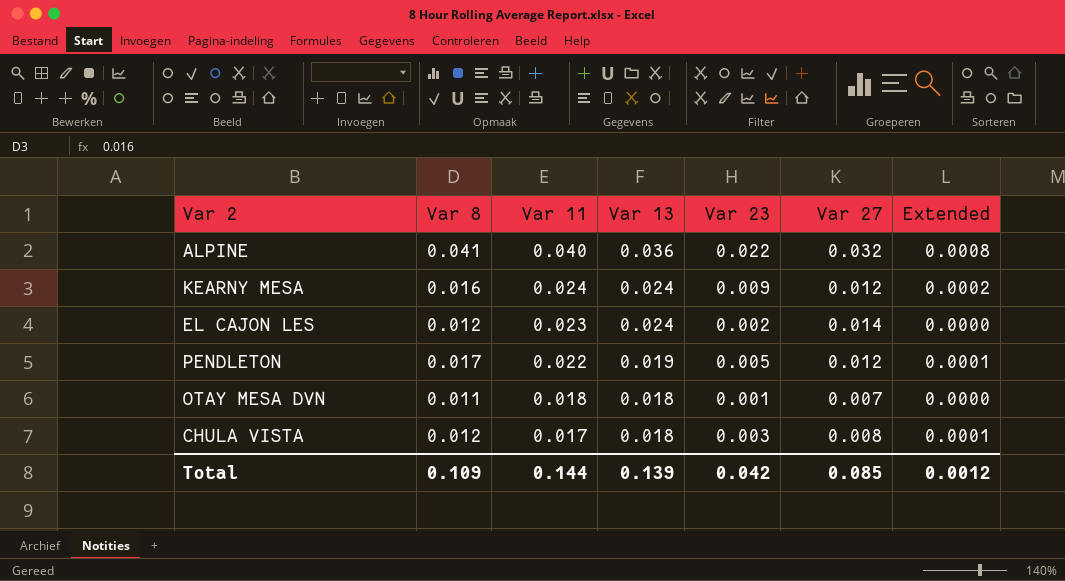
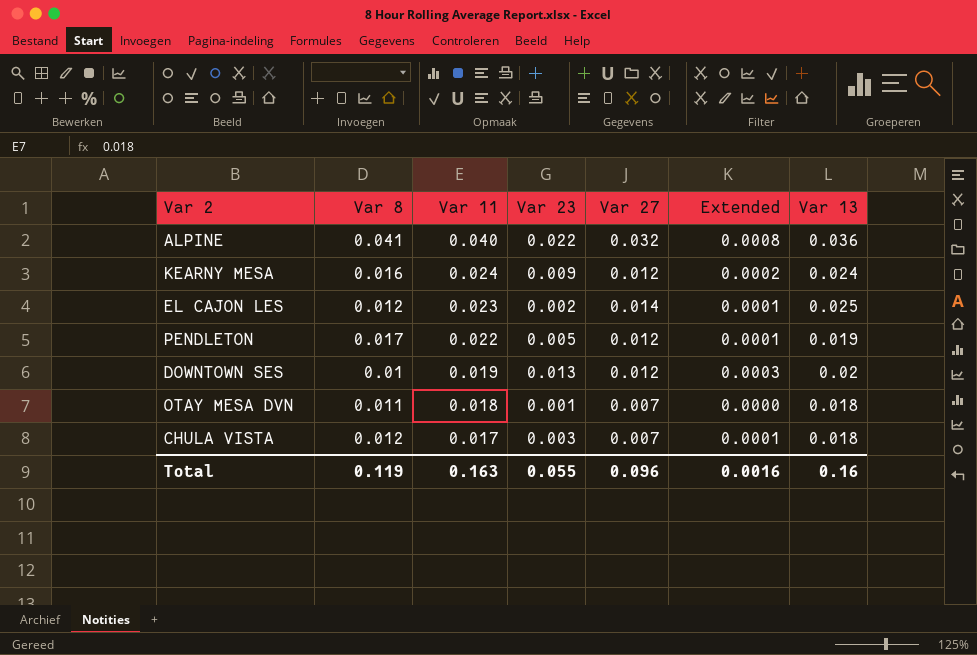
column Var 13 | position: 4 -> 7
EL CAJON LES | Extended: 0.0000 -> 0.0001
EL CAJON LES | Var 13: 0.024 -> 0.025
row DOWNTOWN SES: none -> 0.01 | 0.019 | 0.013 | 0.012 | 0.0003 | 0.02
CHULA VISTA | Var 27: 0.008 -> 0.007
Total | Var 8: 0.109 -> 0.119
Total | Var 11: 0.144 -> 0.163
Total | Var 23: 0.042 -> 0.055
Total | Var 27: 0.085 -> 0.096
Total | Extended: 0.0012 -> 0.0016
Total | Var 13: 0.139 -> 0.16

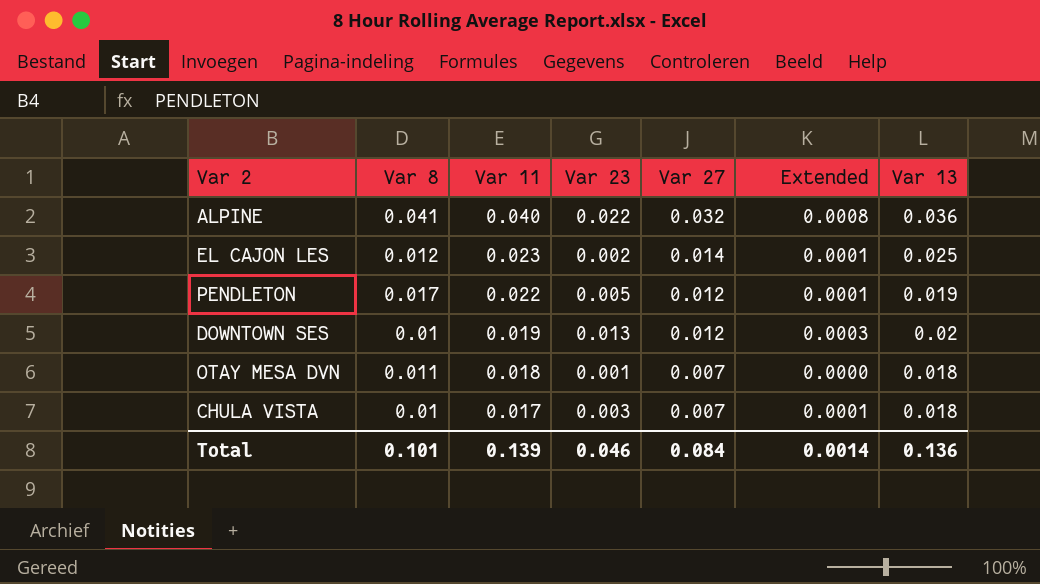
row KEARNY MESA: 0.016 | 0.024 | 0.009 | 0.012 | 0.0002 | 0.024 -> none
CHULA VISTA | Var 8: 0.012 -> 0.01
Total | Var 8: 0.119 -> 0.101
Total | Var 11: 0.163 -> 0.139
Total | Var 23: 0.055 -> 0.046
Total | Var 27: 0.096 -> 0.084
Total | Extended: 0.0016 -> 0.0014
Total | Var 13: 0.16 -> 0.136

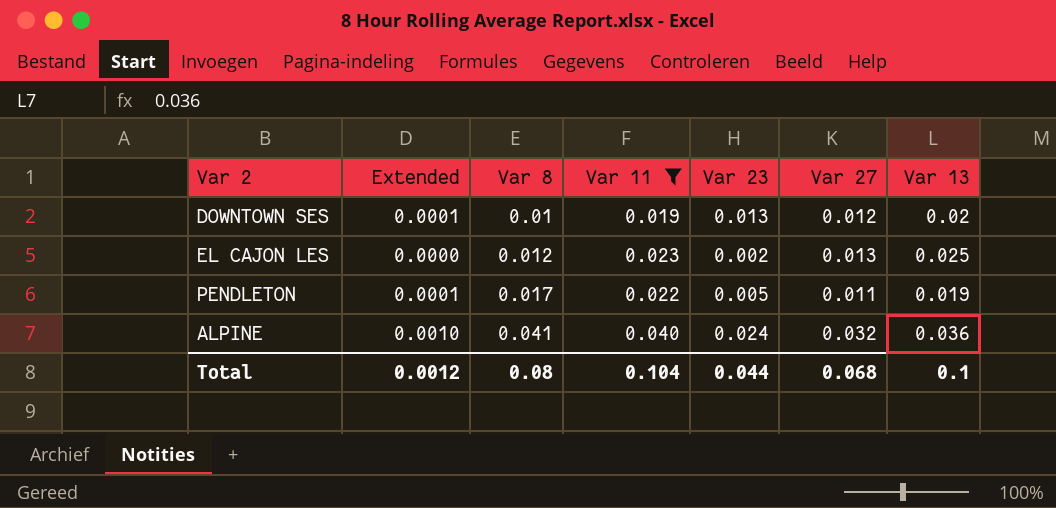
filter: none -> Var 11 >= 0.019
row order: Var 11 descending -> Var 8 ascending
column Extended | formula: [Var 23] * [Var 13] -> [Var 8] * [Var 23]
column Extended | position: 6 -> 2
EL CAJON LES | Var 27: 0.014 -> 0.013
PENDLETON | Var 27: 0.012 -> 0.011
ALPINE | Var 23: 0.022 -> 0.024
Total | Extended: 0.0014 -> 0.0012
Total | Var 8: 0.101 -> 0.08
Total | Var 11: 0.139 -> 0.104
Total | Var 23: 0.046 -> 0.044
Total | Var 27: 0.084 -> 0.068
Total | Var 13: 0.136 -> 0.1

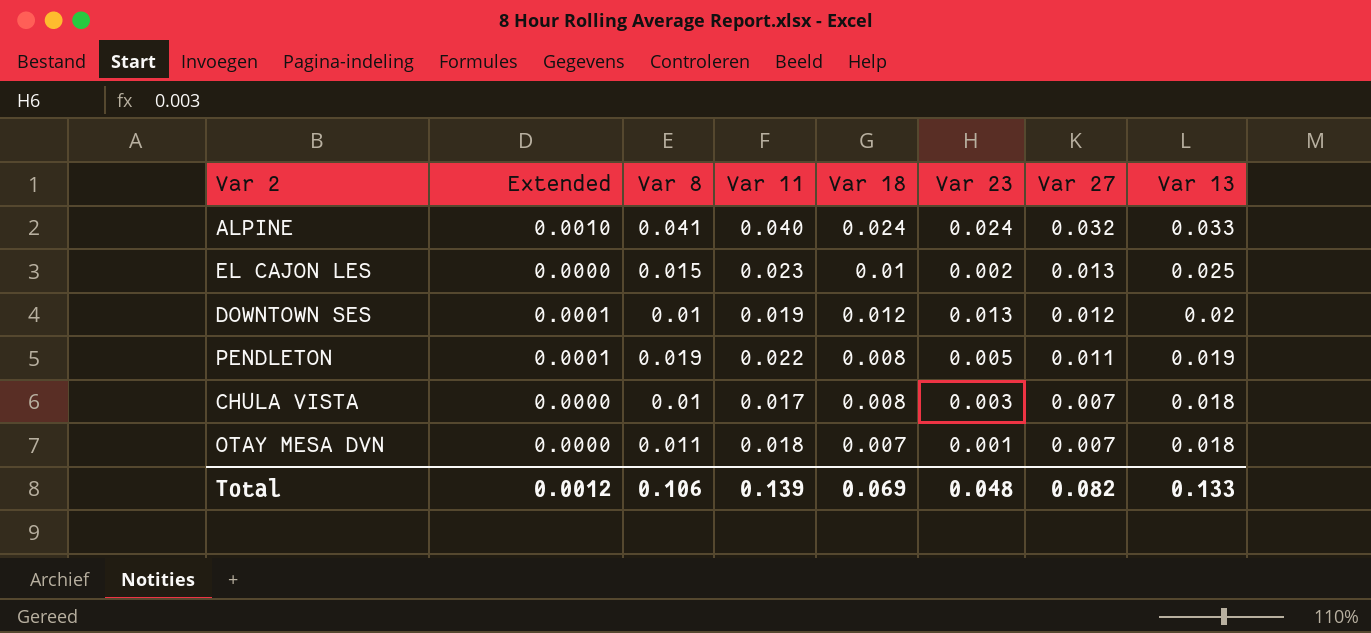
filter: Var 11 >= 0.019 -> none
row order: Var 8 ascending -> Var 27 descending
column Var 18 | position: none -> 5
ALPINE | Var 13: 0.036 -> 0.033
EL CAJON LES | Var 8: 0.012 -> 0.015
PENDLETON | Var 8: 0.017 -> 0.019
Total | Var 8: 0.08 -> 0.106
Total | Var 11: 0.104 -> 0.139
Total | Var 23: 0.044 -> 0.048
Total | Var 27: 0.068 -> 0.082
Total | Var 13: 0.1 -> 0.133

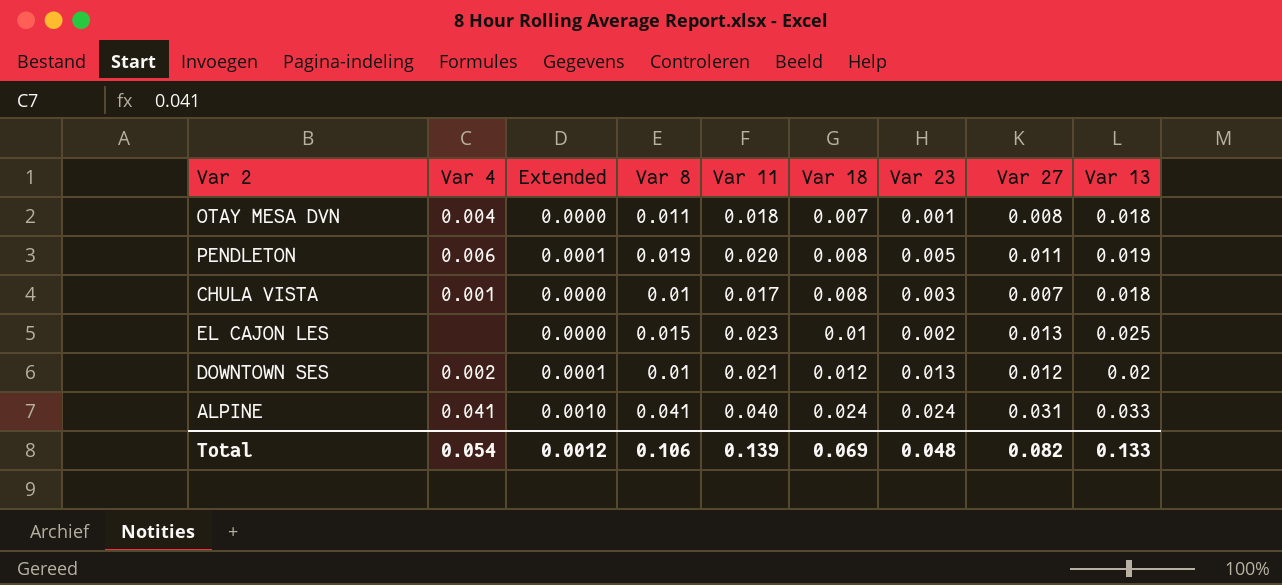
row order: Var 27 descending -> Var 18 ascending
column Var 4 | position: none -> 2
OTAY MESA DVN | Var 27: 0.007 -> 0.008
PENDLETON | Var 11: 0.022 -> 0.020
DOWNTOWN SES | Var 11: 0.019 -> 0.021
ALPINE | Var 27: 0.032 -> 0.031

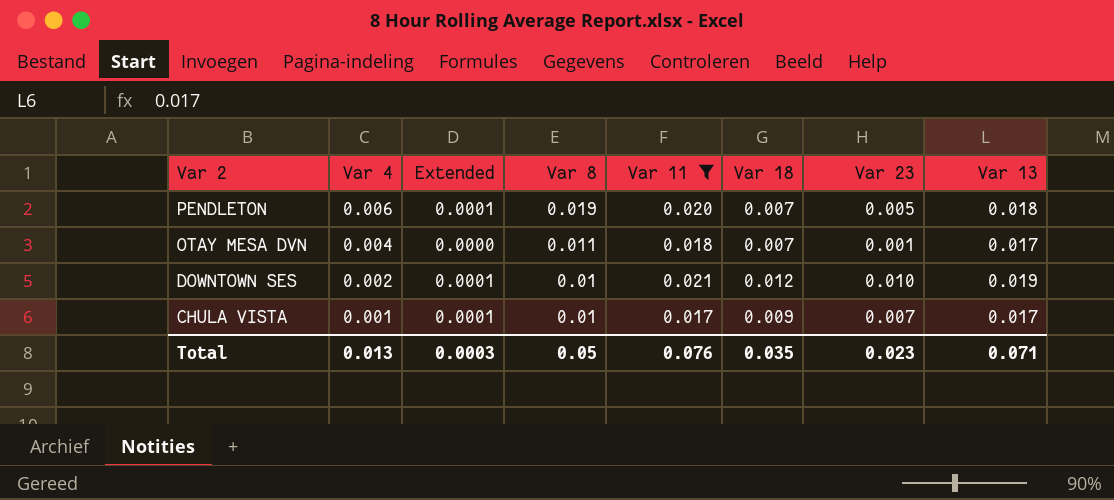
filter: none -> Var 11 <= 0.021
row order: Var 18 ascending -> Var 2 descending
column Var 27 | position: 8 -> none
PENDLETON | Var 18: 0.008 -> 0.007
PENDLETON | Var 13: 0.019 -> 0.018
OTAY MESA DVN | Var 13: 0.018 -> 0.017
DOWNTOWN SES | Var 23: 0.013 -> 0.010
DOWNTOWN SES | Var 13: 0.02 -> 0.019
CHULA VISTA | Extended: 0.0000 -> 0.0001
CHULA VISTA | Var 18: 0.008 -> 0.009
CHULA VISTA | Var 23: 0.003 -> 0.007
CHULA VISTA | Var 13: 0.018 -> 0.017
Total | Var 4: 0.054 -> 0.013
Total | Extended: 0.0012 -> 0.0003
Total | Var 8: 0.106 -> 0.05
Total | Var 11: 0.139 -> 0.076
Total | Var 18: 0.069 -> 0.035
Total | Var 23: 0.048 -> 0.023
Total | Var 13: 0.133 -> 0.071

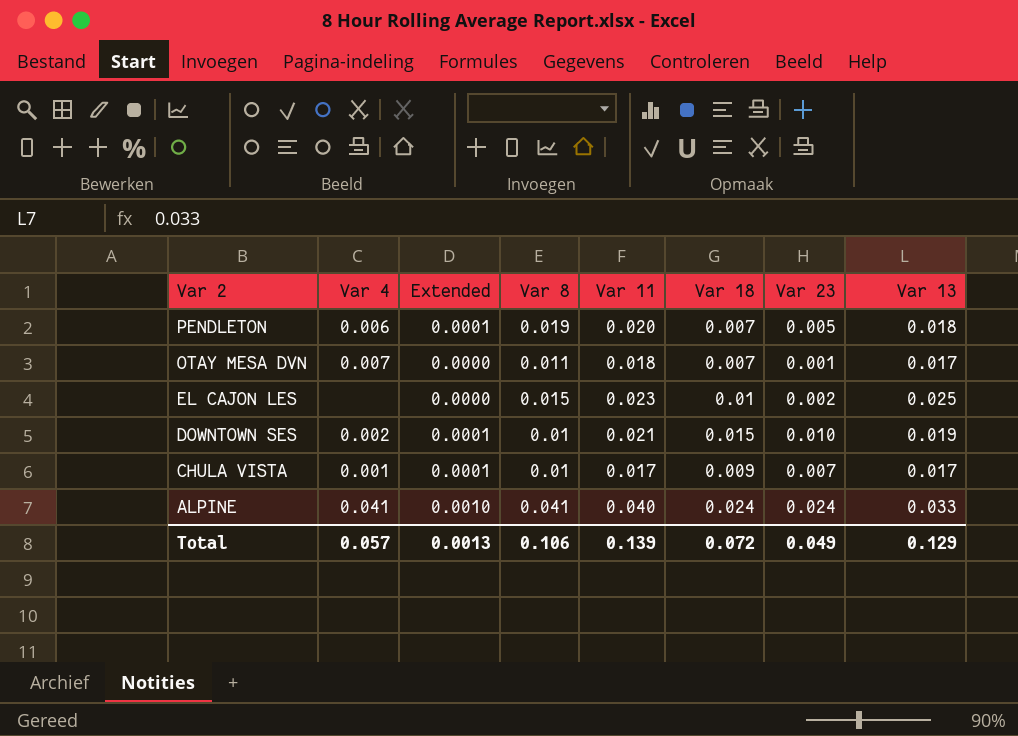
filter: Var 11 <= 0.021 -> none
OTAY MESA DVN | Var 4: 0.004 -> 0.007
DOWNTOWN SES | Var 18: 0.012 -> 0.015
Total | Var 4: 0.013 -> 0.057
Total | Extended: 0.0003 -> 0.0013
Total | Var 8: 0.05 -> 0.106
Total | Var 11: 0.076 -> 0.139
Total | Var 18: 0.035 -> 0.072
Total | Var 23: 0.023 -> 0.049
Total | Var 13: 0.071 -> 0.129

